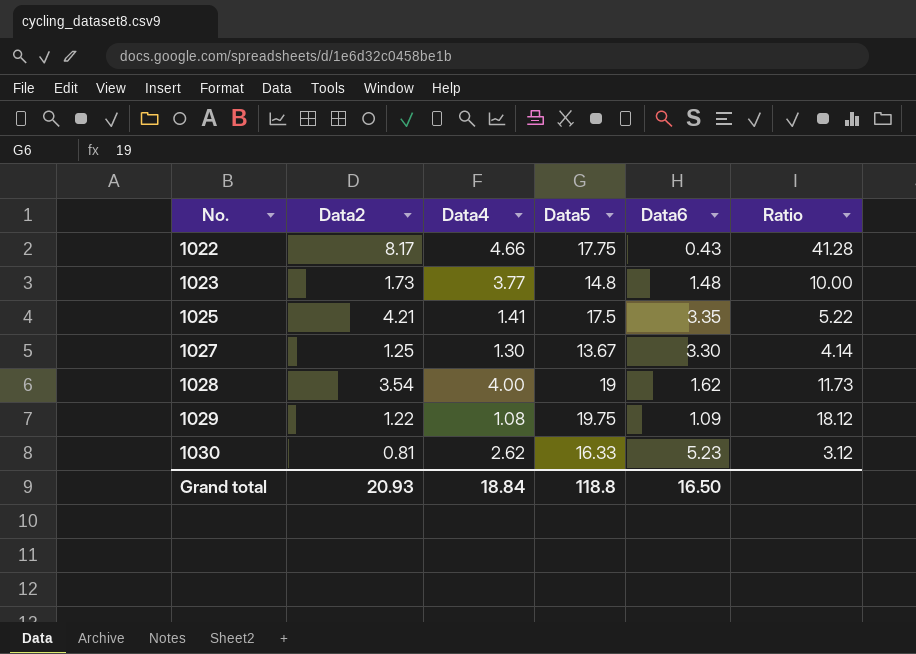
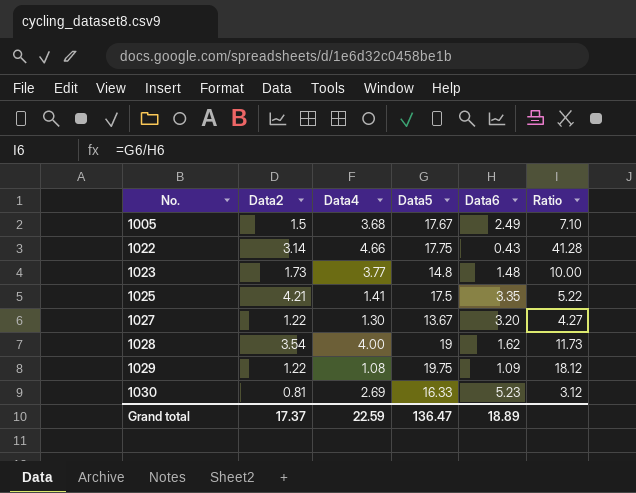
row 1005: none -> 1.5 | 3.68 | 17.67 | 2.49 | 7.10
1022 | Data2: 8.17 -> 3.14
1027 | Data2: 1.25 -> 1.22
1027 | Data6: 3.30 -> 3.20
1027 | Ratio: 4.14 -> 4.27
1030 | Data4: 2.62 -> 2.69
Grand total | Data2: 20.93 -> 17.37
Grand total | Data4: 18.84 -> 22.59
Grand total | Data5: 118.8 -> 136.47
Grand total | Data6: 16.50 -> 18.89

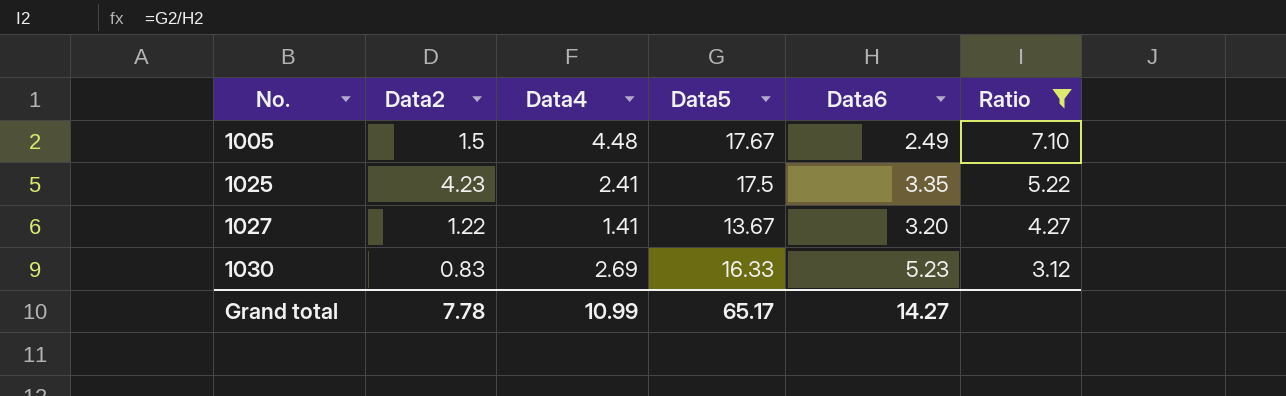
filter: none -> Ratio <= 7.10
1005 | Data4: 3.68 -> 4.48
1025 | Data2: 4.21 -> 4.23
1025 | Data4: 1.41 -> 2.41
1027 | Data4: 1.30 -> 1.41
1030 | Data2: 0.81 -> 0.83
Grand total | Data2: 17.37 -> 7.78
Grand total | Data4: 22.59 -> 10.99
Grand total | Data5: 136.47 -> 65.17
Grand total | Data6: 18.89 -> 14.27

